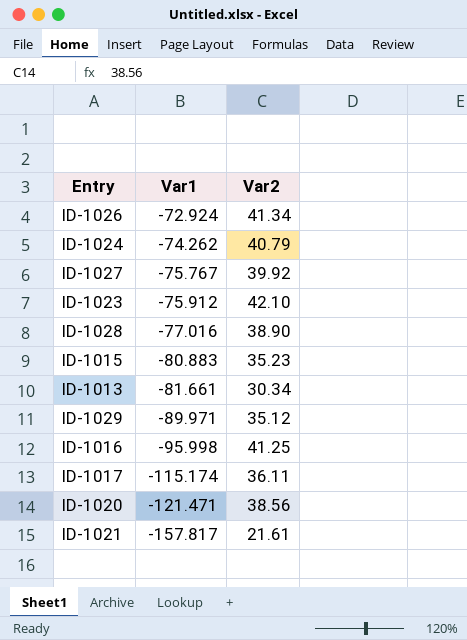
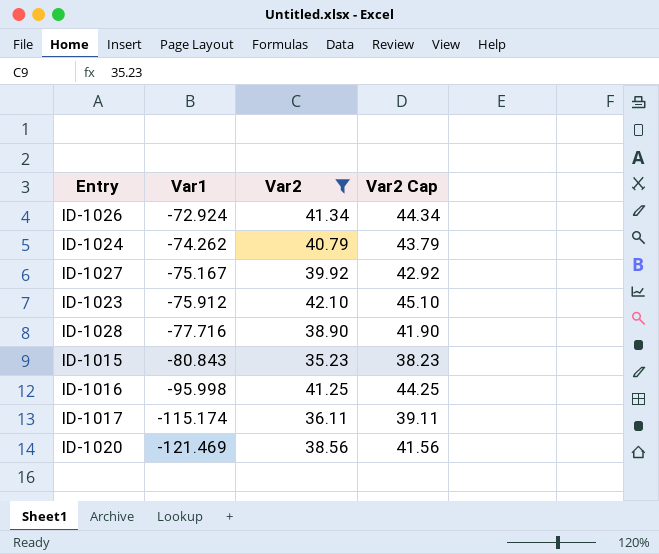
filter: none -> Var2 >= 35.23
column Var2 Cap | formula: none -> [Var2] + 3
ID-1027 | Var1: -75.767 -> -75.167
ID-1028 | Var1: -77.016 -> -77.716
ID-1015 | Var1: -80.883 -> -80.843
ID-1020 | Var1: -121.471 -> -121.469

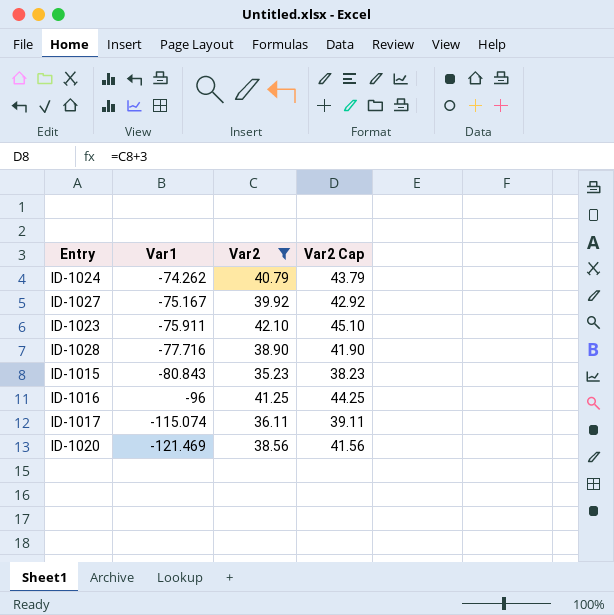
row ID-1026: -72.924 | 41.34 | 44.34 -> none
ID-1023 | Var1: -75.912 -> -75.911
ID-1016 | Var1: -95.998 -> -96
ID-1017 | Var1: -115.174 -> -115.074

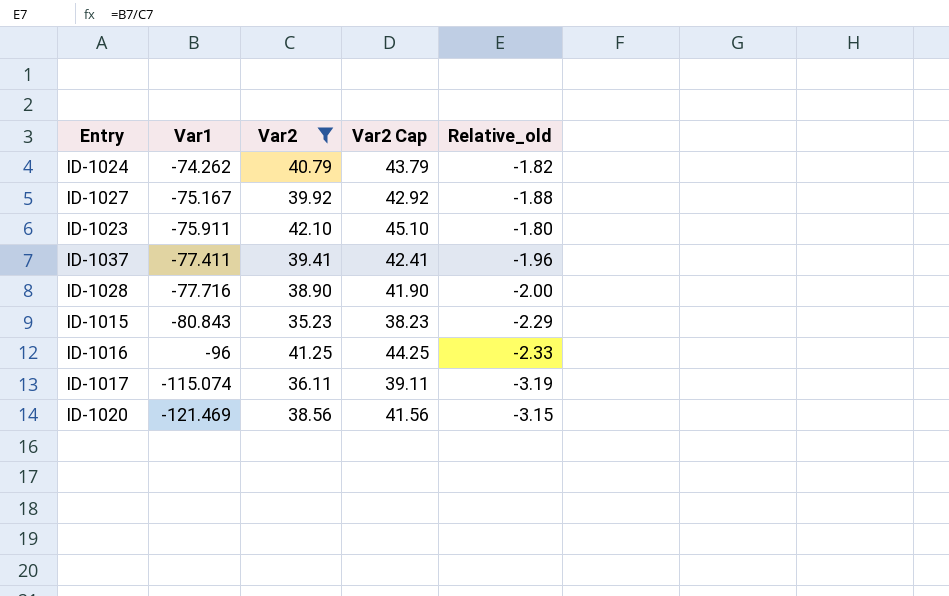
column Relative_old | formula: none -> [Var1] / [Var2]
row ID-1037: none -> -77.411 | 39.41 | 42.41 | -1.96

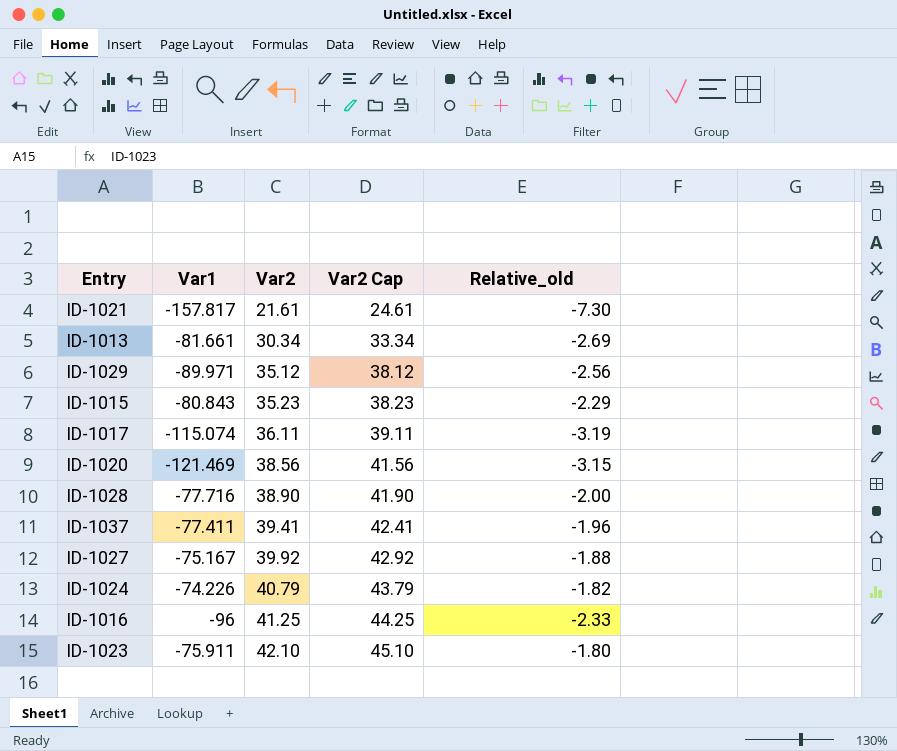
filter: Var2 >= 35.23 -> none
row order: Var1 descending -> Var2 ascending
ID-1024 | Var1: -74.262 -> -74.226

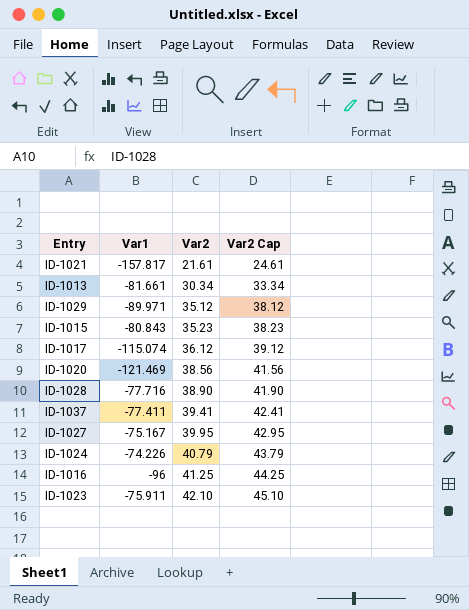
column Relative_old | formula: [Var1] / [Var2] -> none
ID-1017 | Var2: 36.11 -> 36.12
ID-1017 | Var2 Cap: 39.11 -> 39.12
ID-1027 | Var2: 39.92 -> 39.95
ID-1027 | Var2 Cap: 42.92 -> 42.95

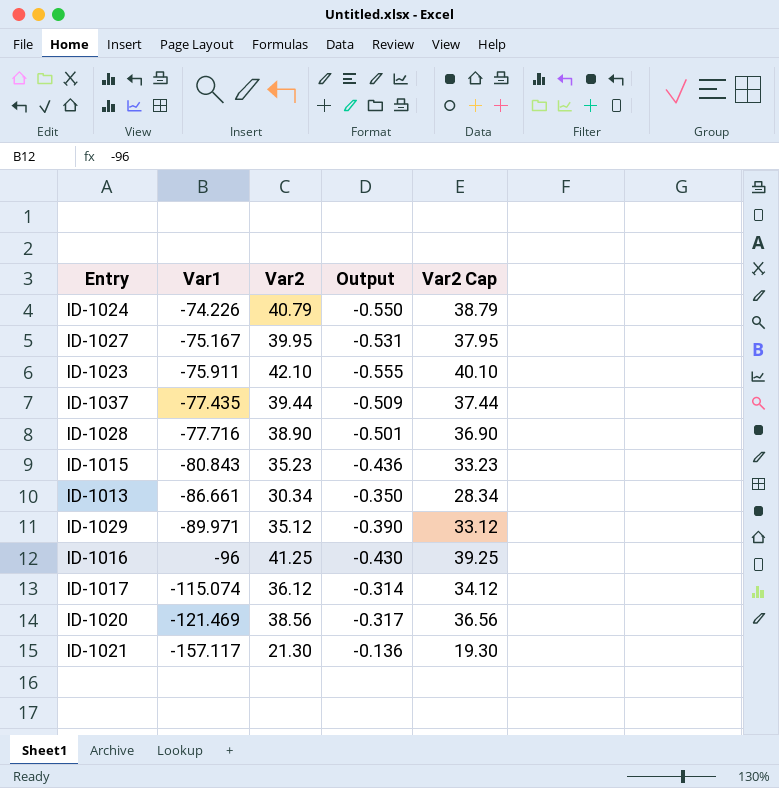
row order: Var2 ascending -> Var1 descending
column Output | formula: none -> [Var2] / [Var1]
column Var2 Cap | formula: [Var2] + 3 -> [Var2] - 2
ID-1037 | Var1: -77.411 -> -77.435
ID-1037 | Var2: 39.41 -> 39.44
ID-1013 | Var1: -81.661 -> -86.661
ID-1021 | Var1: -157.817 -> -157.117
ID-1021 | Var2: 21.61 -> 21.30

